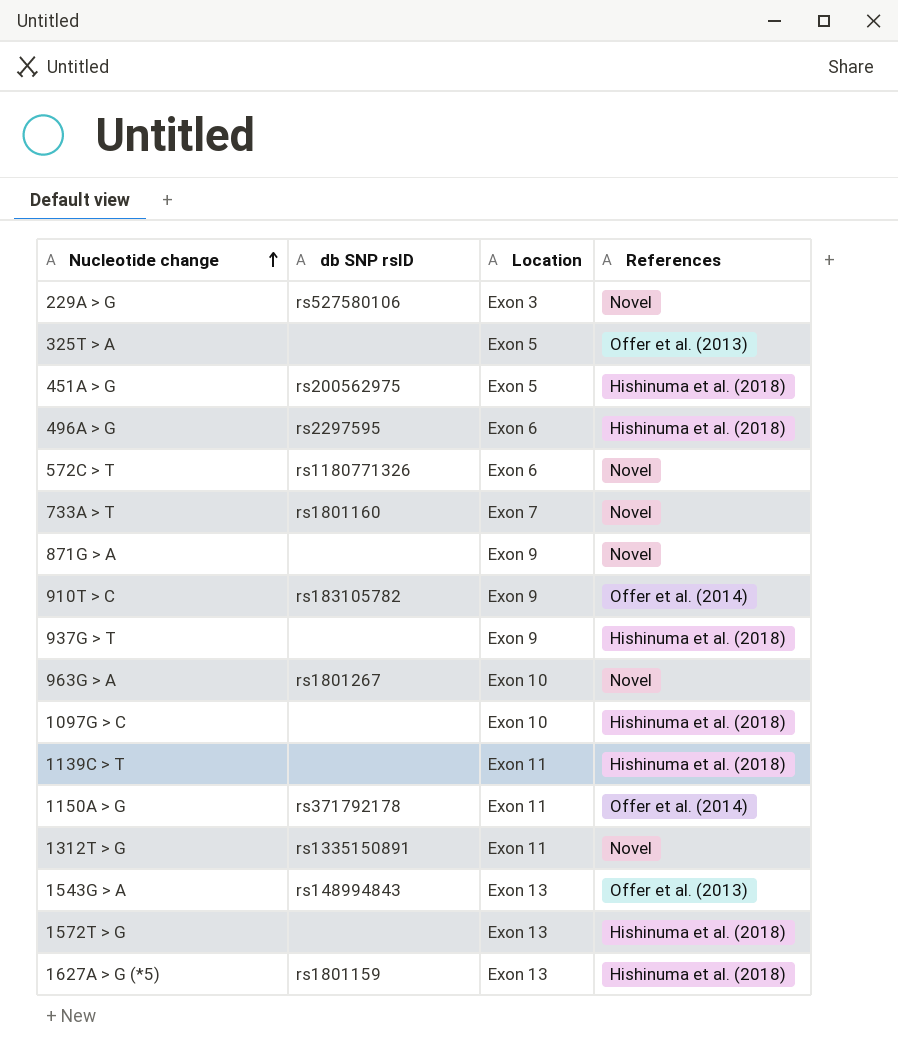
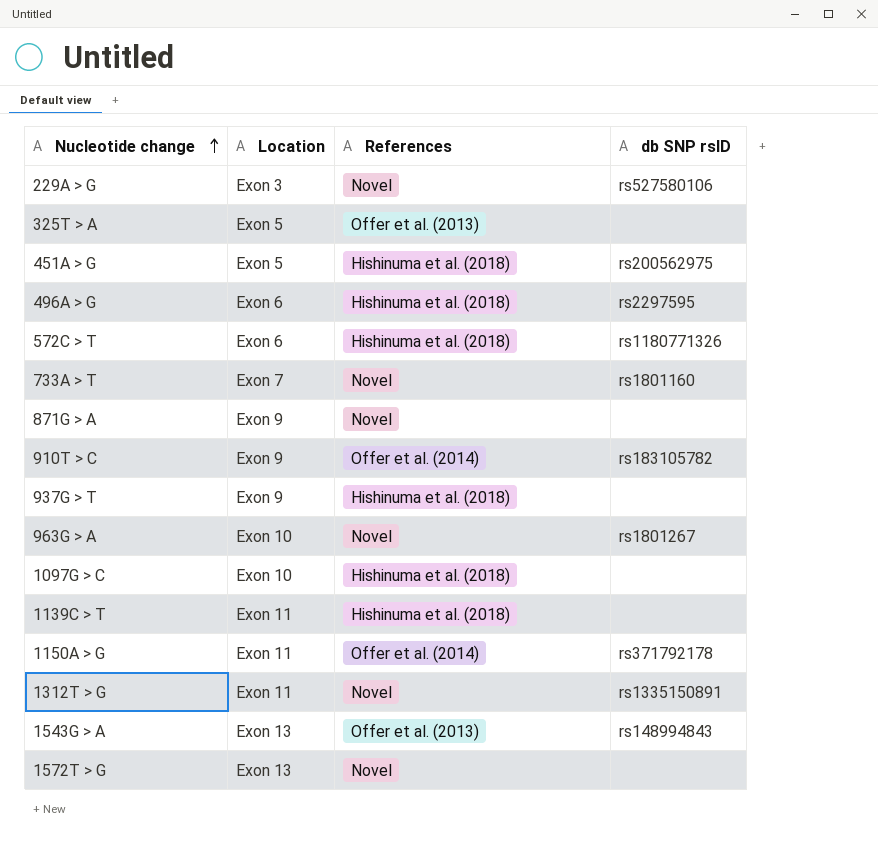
column db SNP rsID | position: 2 -> 4
row 1627A > G (*5): rs1801159 | Exon 13 | Hishinuma et al. (2018) -> none
572C > T | References: Novel -> Hishinuma et al. (2018)
1572T > G | References: Hishinuma et al. (2018) -> Novel

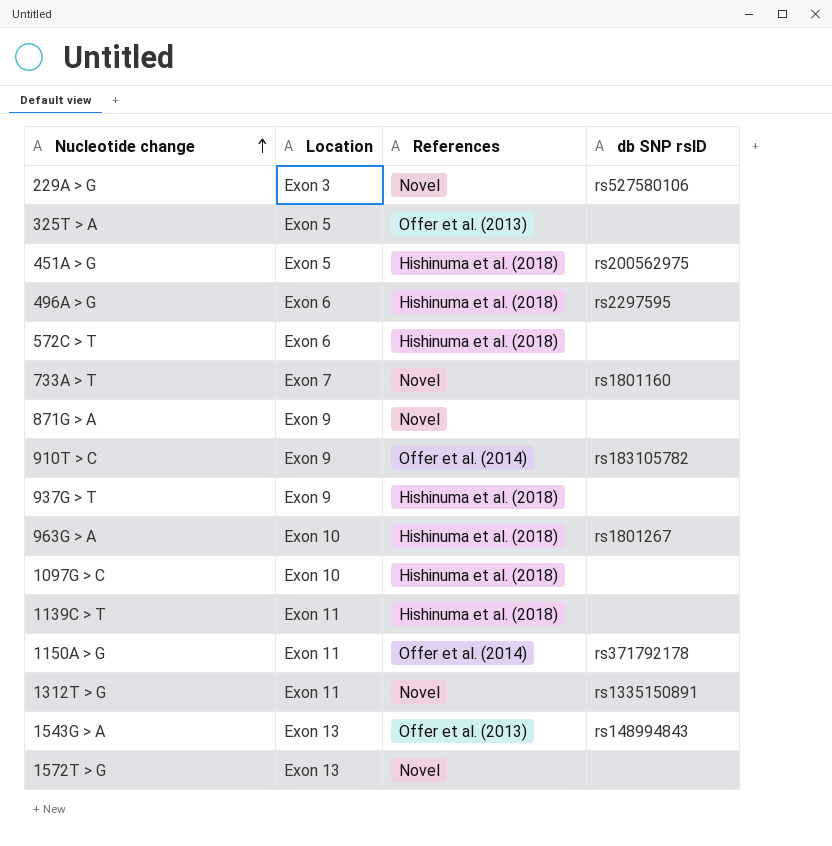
572C > T | db SNP rsID: rs1180771326 -> none
963G > A | References: Novel -> Hishinuma et al. (2018)

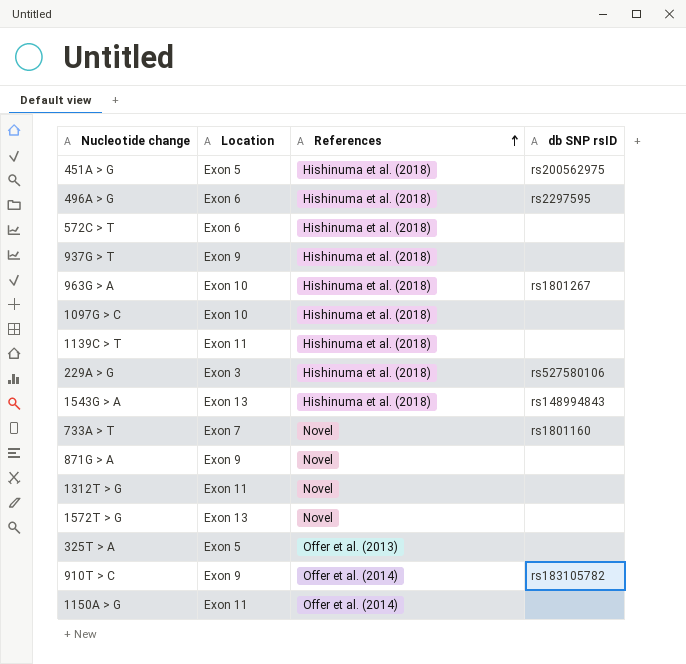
row order: Nucleotide change ascending -> References ascending
229A > G | References: Novel -> Hishinuma et al. (2018)
1543G > A | References: Offer et al. (2013) -> Hishinuma et al. (2018)
1312T > G | db SNP rsID: rs1335150891 -> none
1150A > G | db SNP rsID: rs371792178 -> none

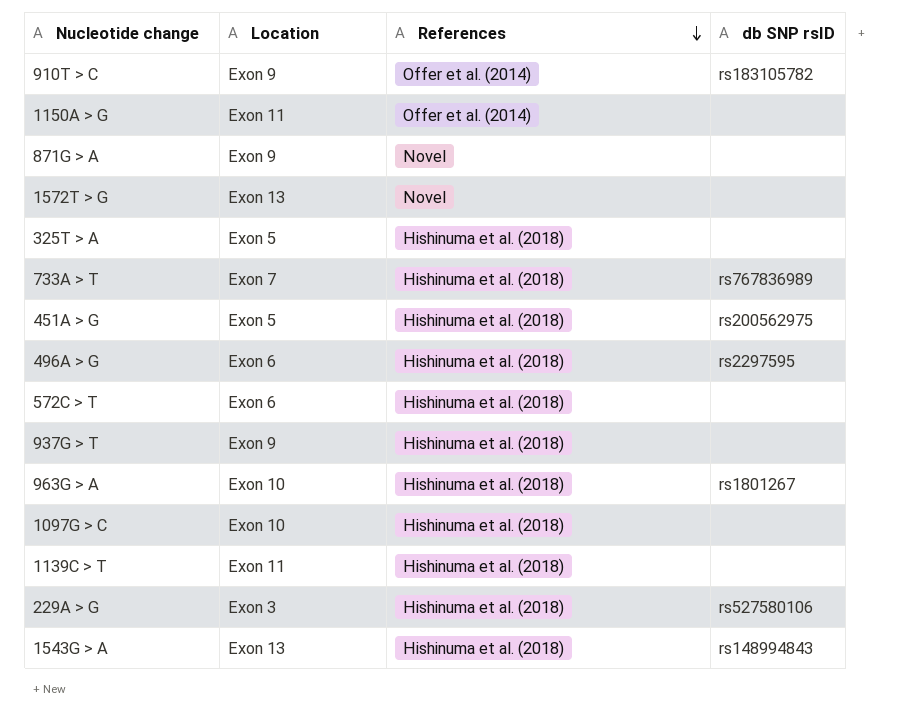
row order: References ascending -> References descending
row 1312T > G: Exon 11 | Novel | none -> none
325T > A | References: Offer et al. (2013) -> Hishinuma et al. (2018)
733A > T | References: Novel -> Hishinuma et al. (2018)
733A > T | db SNP rsID: rs1801160 -> rs767836989

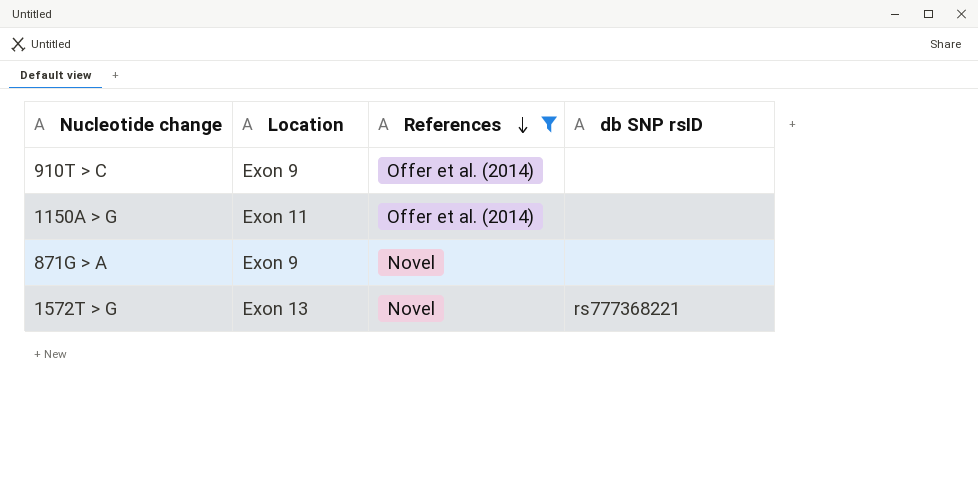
filter: none -> References != Hishinuma et al. (2018)
910T > C | db SNP rsID: rs183105782 -> none
1572T > G | db SNP rsID: none -> rs777368221

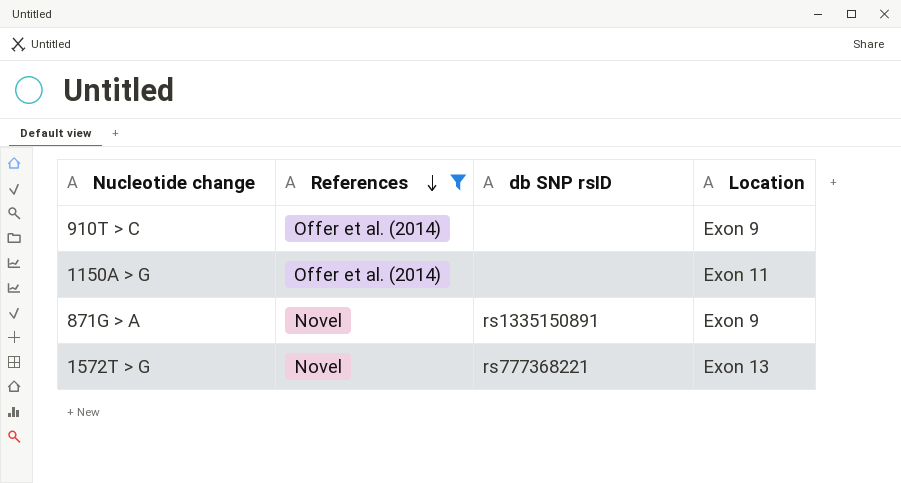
column Location | position: 2 -> 4
871G > A | db SNP rsID: none -> rs1335150891

